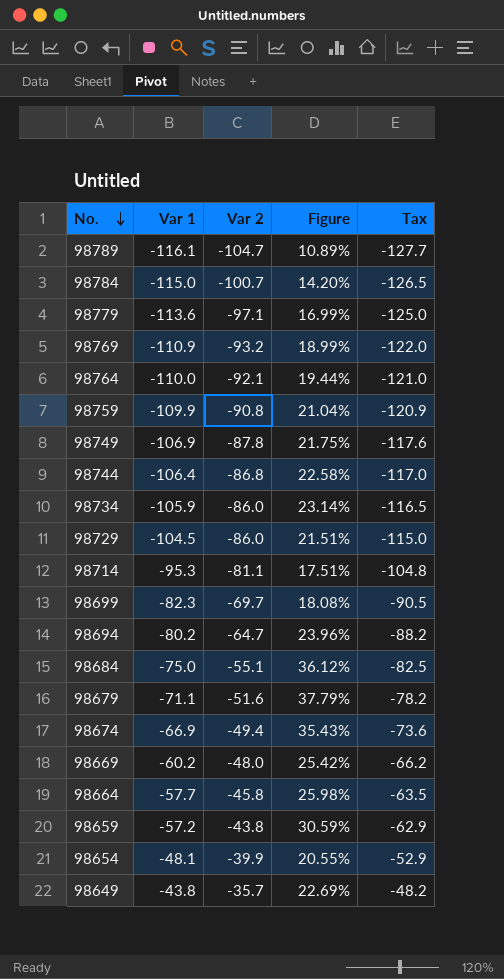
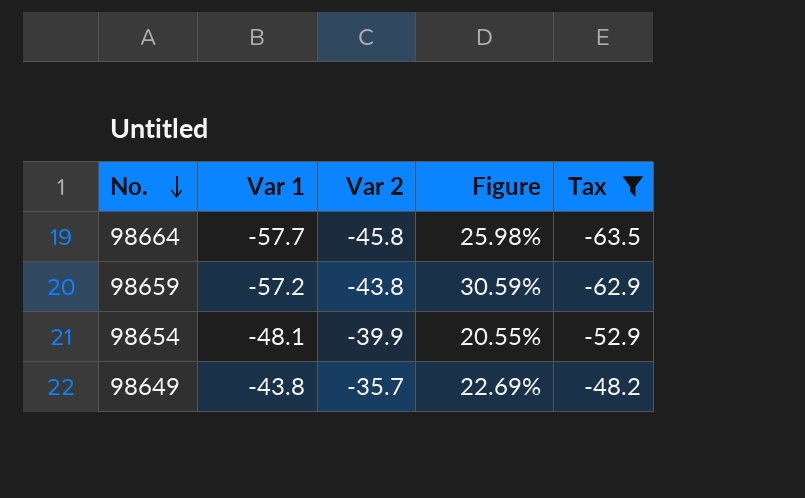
filter: none -> Tax >= -63.5

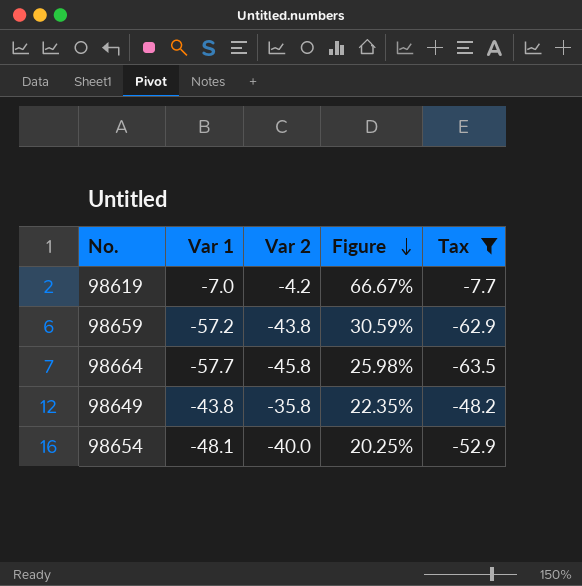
row order: No. descending -> Figure descending
row 98619: none -> -7.0 | -4.2 | 66.67% | -7.7
98649 | Var 2: -35.7 -> -35.8
98649 | Figure: 22.69% -> 22.35%
98654 | Var 2: -39.9 -> -40.0
98654 | Figure: 20.55% -> 20.25%

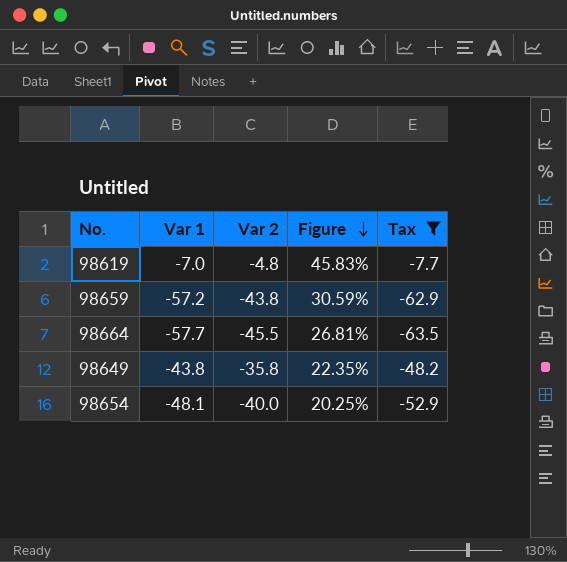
98619 | Var 2: -4.2 -> -4.8
98619 | Figure: 66.67% -> 45.83%
98664 | Var 2: -45.8 -> -45.5
98664 | Figure: 25.98% -> 26.81%

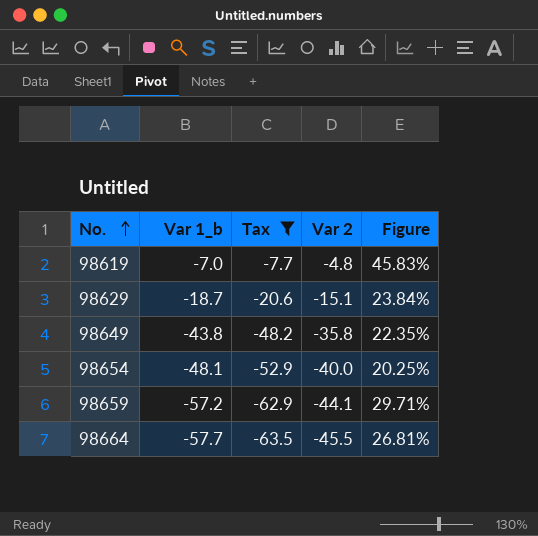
row order: Figure descending -> No. ascending
column name: Var 1 -> Var 1_b
column Tax | position: 5 -> 3
row 98629: none -> -18.7 | -20.6 | -15.1 | 23.84%
98659 | Var 2: -43.8 -> -44.1
98659 | Figure: 30.59% -> 29.71%

